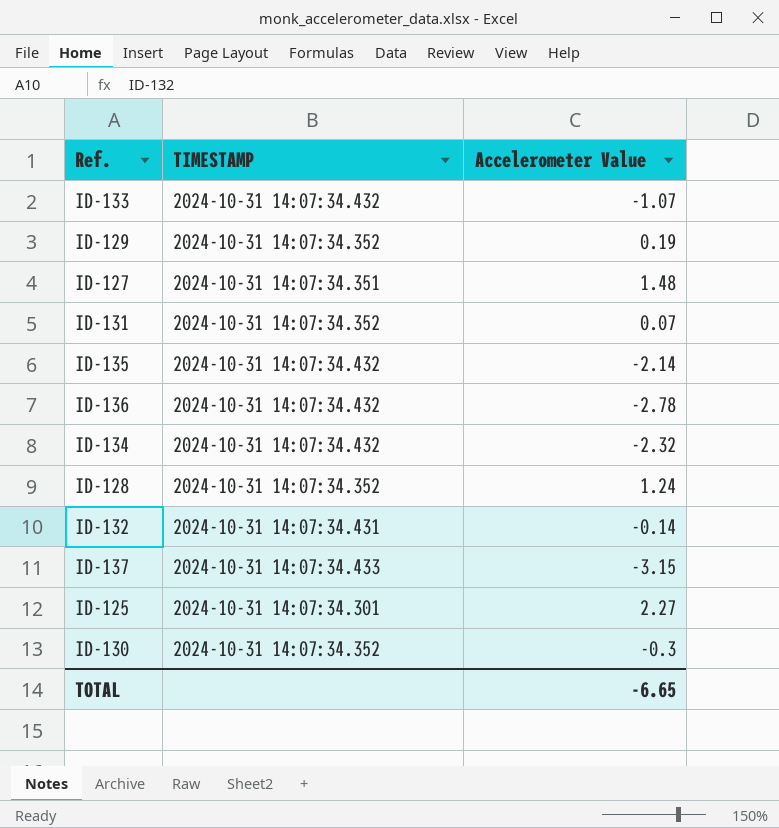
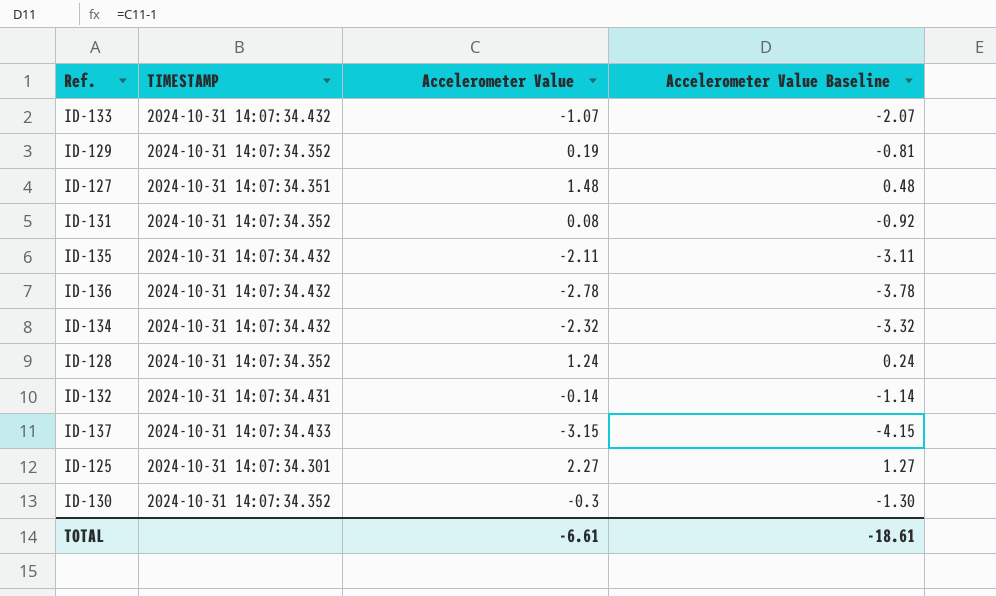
column Accelerometer Value Baseline | formula: none -> [Accelerometer Value] - 1
ID-131 | Accelerometer Value: 0.07 -> 0.08
ID-135 | Accelerometer Value: -2.14 -> -2.11
TOTAL | Accelerometer Value: -6.65 -> -6.61

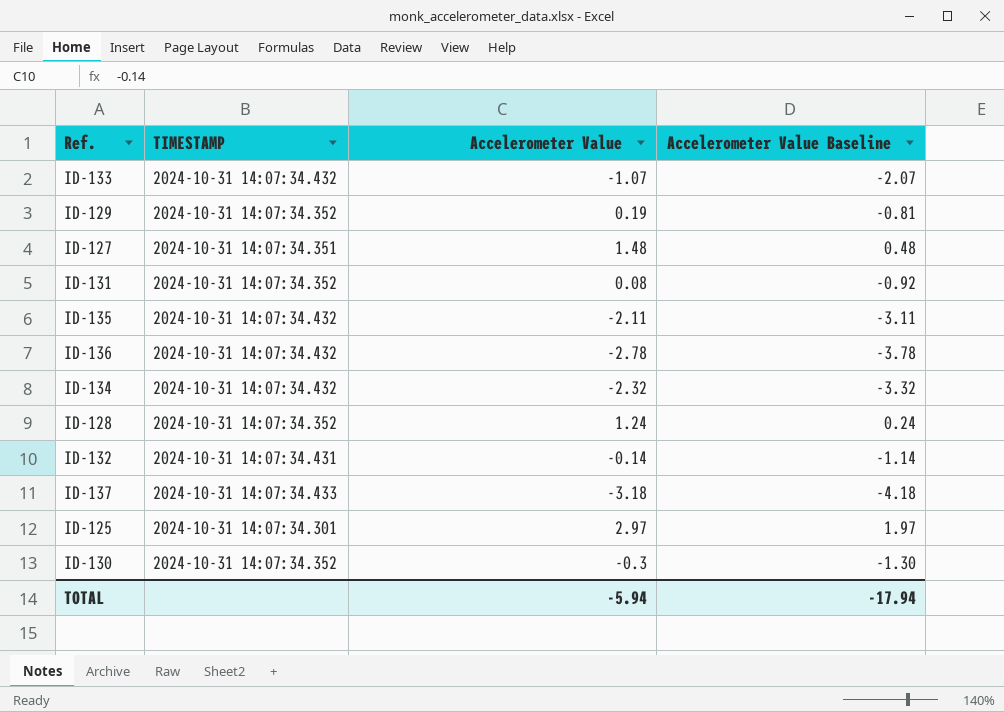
ID-137 | Accelerometer Value: -3.15 -> -3.18
ID-137 | Accelerometer Value Baseline: -4.15 -> -4.18
ID-125 | Accelerometer Value: 2.27 -> 2.97
ID-125 | Accelerometer Value Baseline: 1.27 -> 1.97
TOTAL | Accelerometer Value: -6.61 -> -5.94
TOTAL | Accelerometer Value Baseline: -18.61 -> -17.94

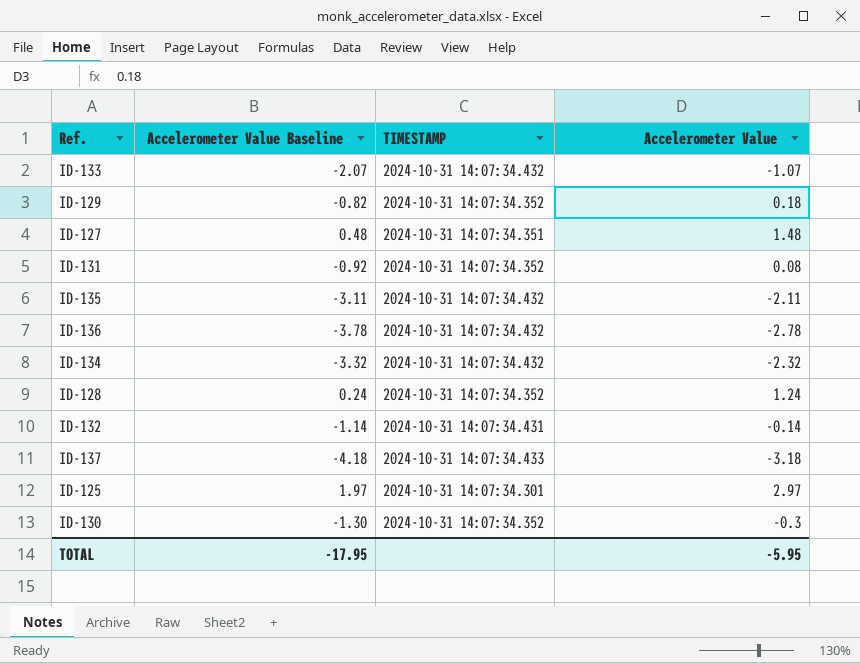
column Accelerometer Value Baseline | position: 4 -> 2
ID-129 | Accelerometer Value Baseline: -0.81 -> -0.82
ID-129 | Accelerometer Value: 0.19 -> 0.18
TOTAL | Accelerometer Value Baseline: -17.94 -> -17.95
TOTAL | Accelerometer Value: -5.94 -> -5.95

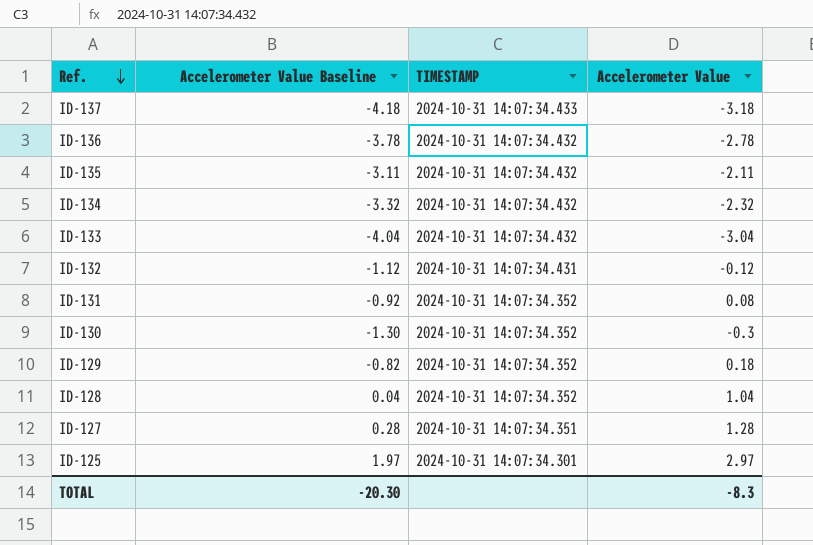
row order: none -> Ref. descending
ID-133 | Accelerometer Value Baseline: -2.07 -> -4.04
ID-133 | Accelerometer Value: -1.07 -> -3.04
ID-132 | Accelerometer Value Baseline: -1.14 -> -1.12
ID-132 | Accelerometer Value: -0.14 -> -0.12
ID-128 | Accelerometer Value Baseline: 0.24 -> 0.04
ID-128 | Accelerometer Value: 1.24 -> 1.04
ID-127 | Accelerometer Value Baseline: 0.48 -> 0.28
ID-127 | Accelerometer Value: 1.48 -> 1.28
TOTAL | Accelerometer Value Baseline: -17.95 -> -20.30
TOTAL | Accelerometer Value: -5.95 -> -8.3

